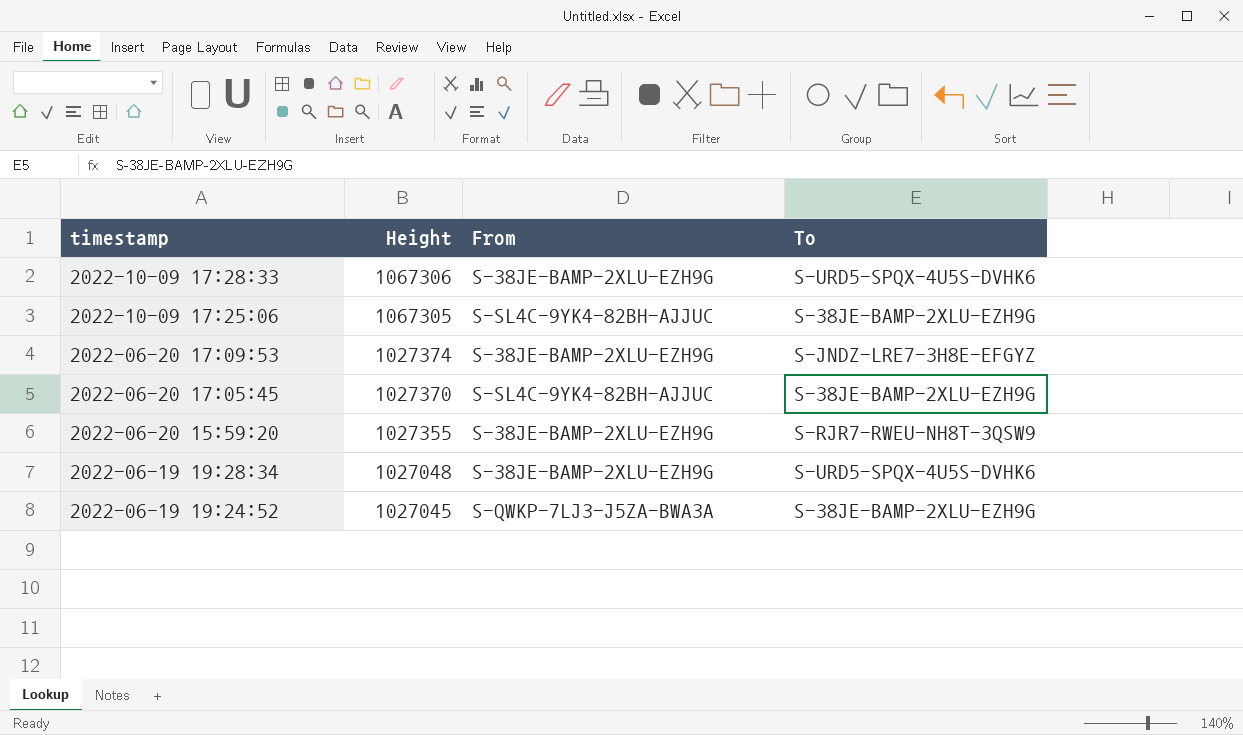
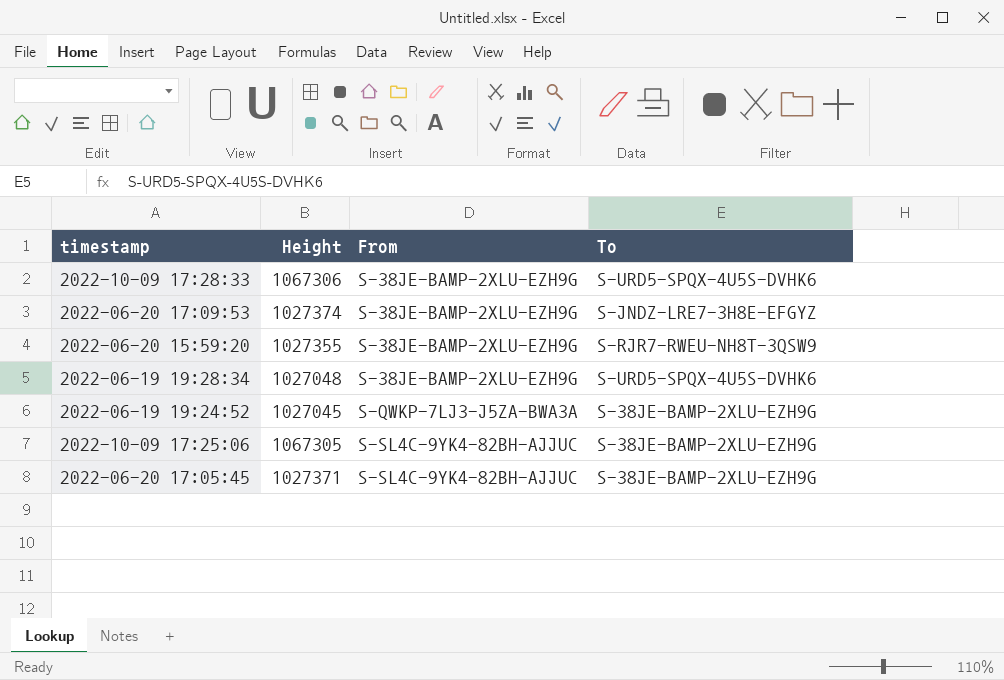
row order: timestamp descending -> From ascending
2022-06-20 17:05:45 | Height: 1027370 -> 1027371

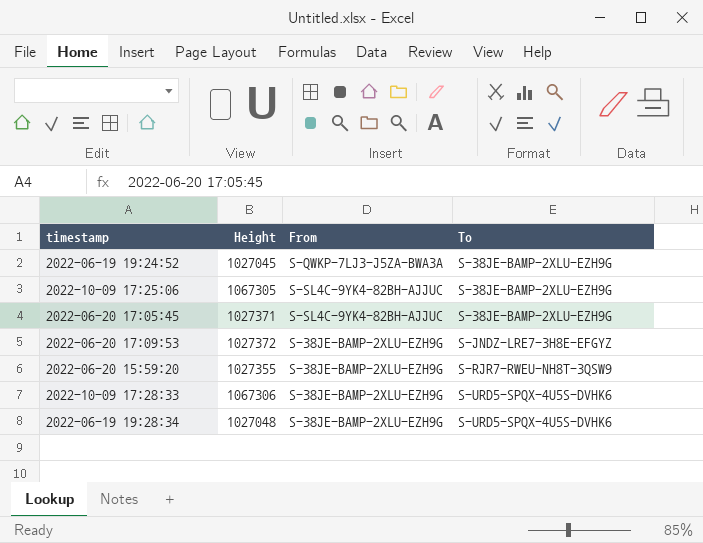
row order: From ascending -> To ascending
2022-06-20 17:09:53 | Height: 1027374 -> 1027372

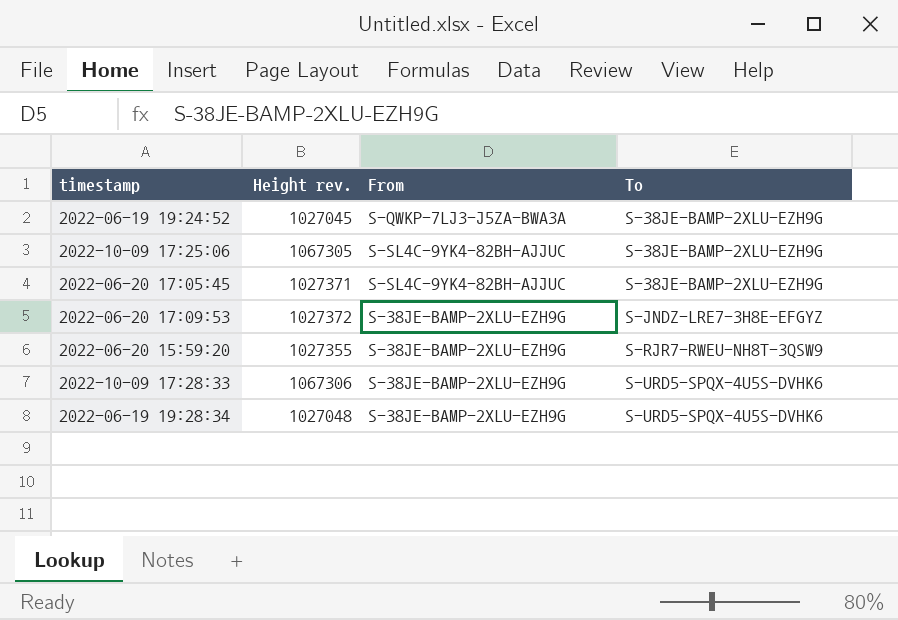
column name: Height -> Height rev.

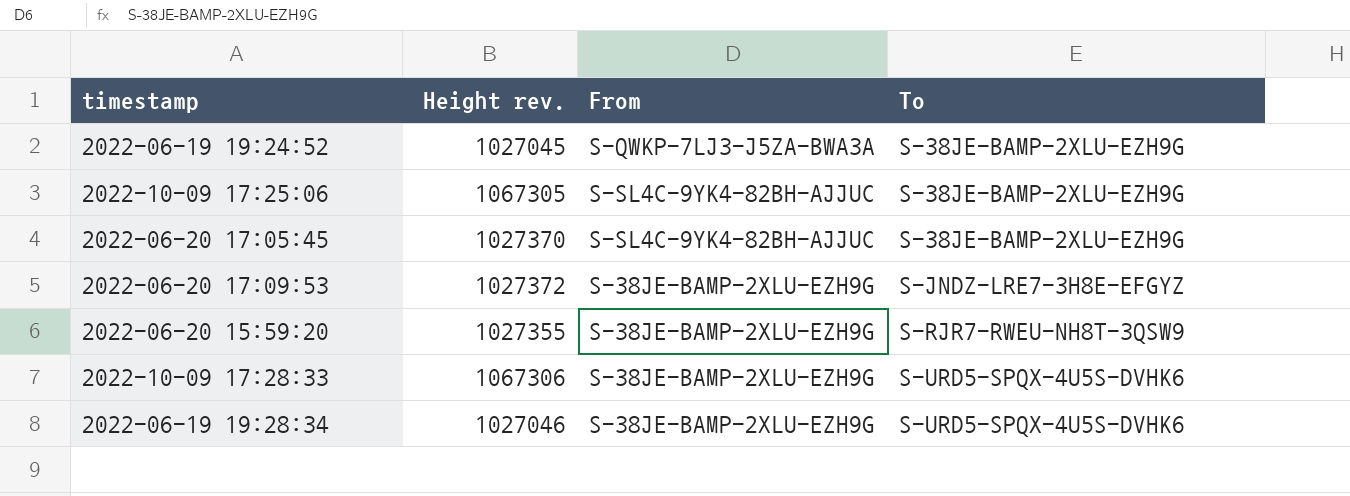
2022-06-20 17:05:45 | Height rev.: 1027371 -> 1027370
2022-06-19 19:28:34 | Height rev.: 1027048 -> 1027046

